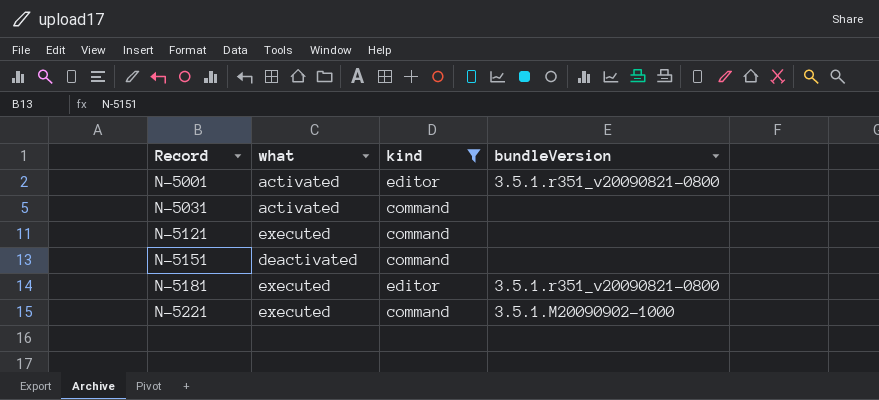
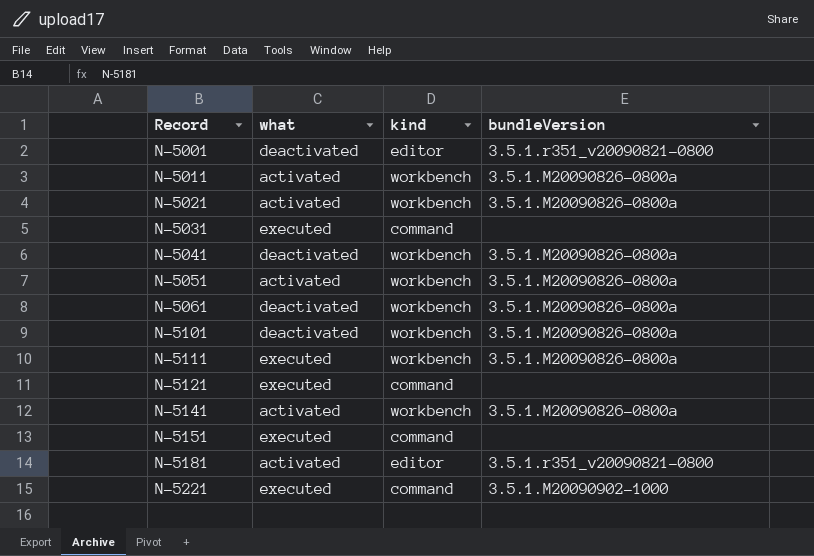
filter: kind != workbench -> none
N-5001 | what: activated -> deactivated
N-5031 | what: activated -> executed
N-5151 | what: deactivated -> executed
N-5181 | what: executed -> activated

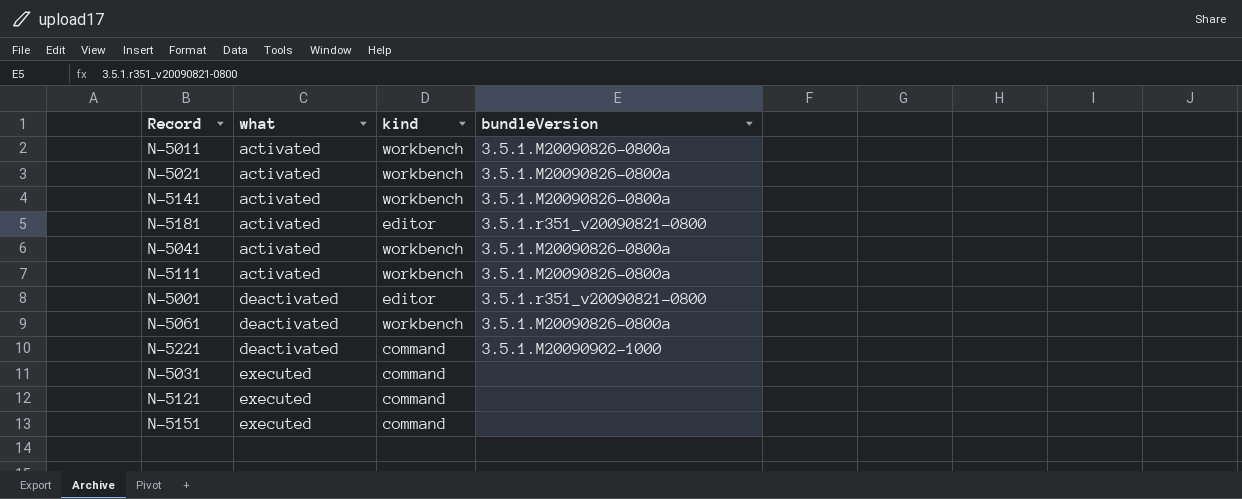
row order: Record ascending -> what ascending
row N-5051: activated | workbench | 3.5.1.M20090826-0800a -> none
row N-5101: deactivated | workbench | 3.5.1.M20090826-0800a -> none
N-5041 | what: deactivated -> activated
N-5111 | what: executed -> activated
N-5221 | what: executed -> deactivated

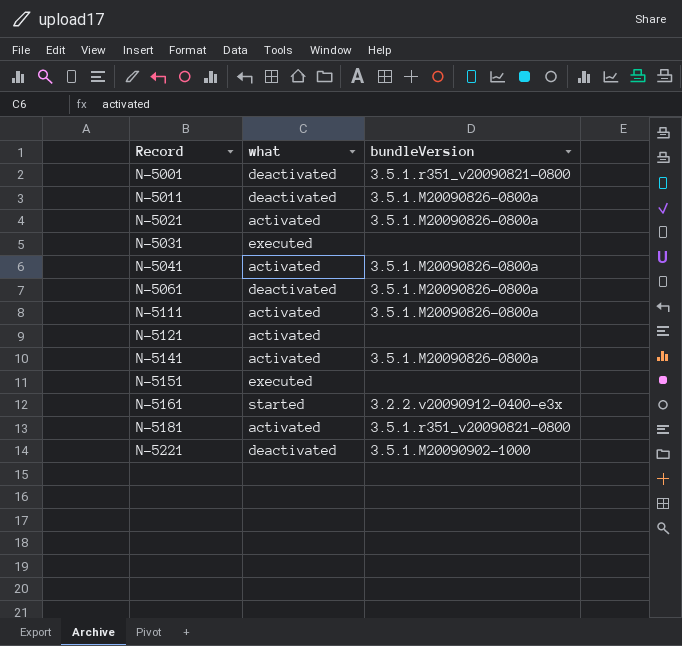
row order: what ascending -> Record ascending
column kind | position: 3 -> none
N-5011 | what: activated -> deactivated
N-5121 | what: executed -> activated
row N-5161: none -> started | 3.2.2.v20090912-0400-e3x

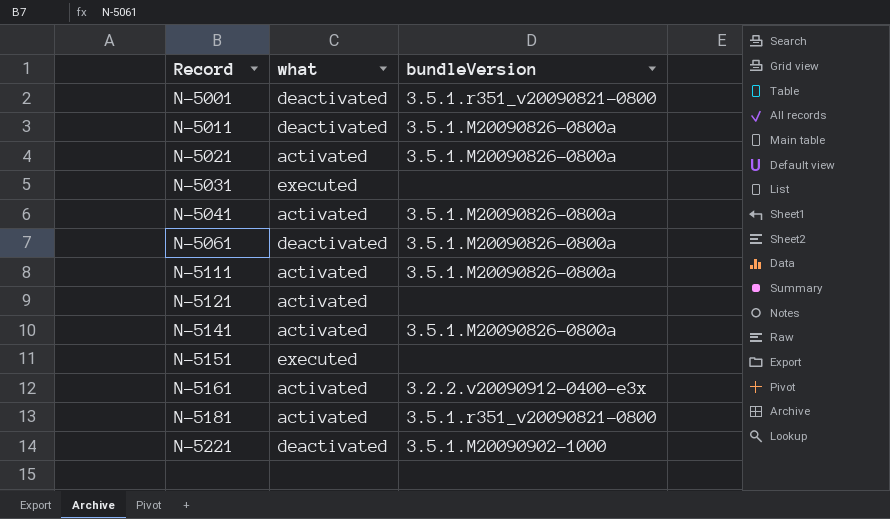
N-5161 | what: started -> activated

